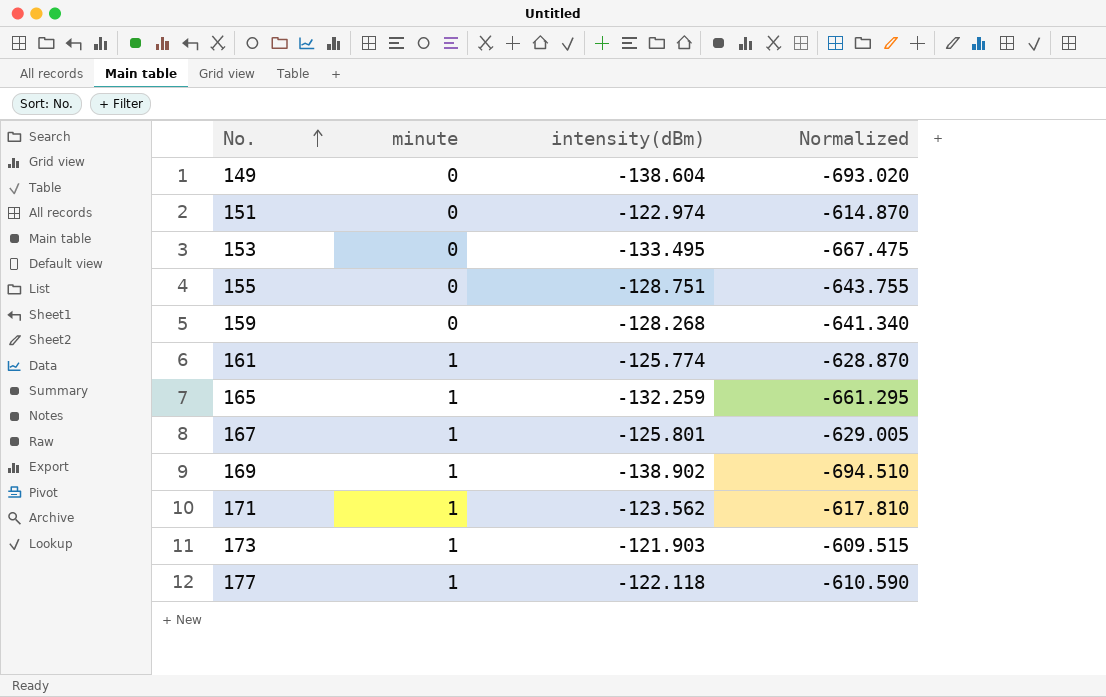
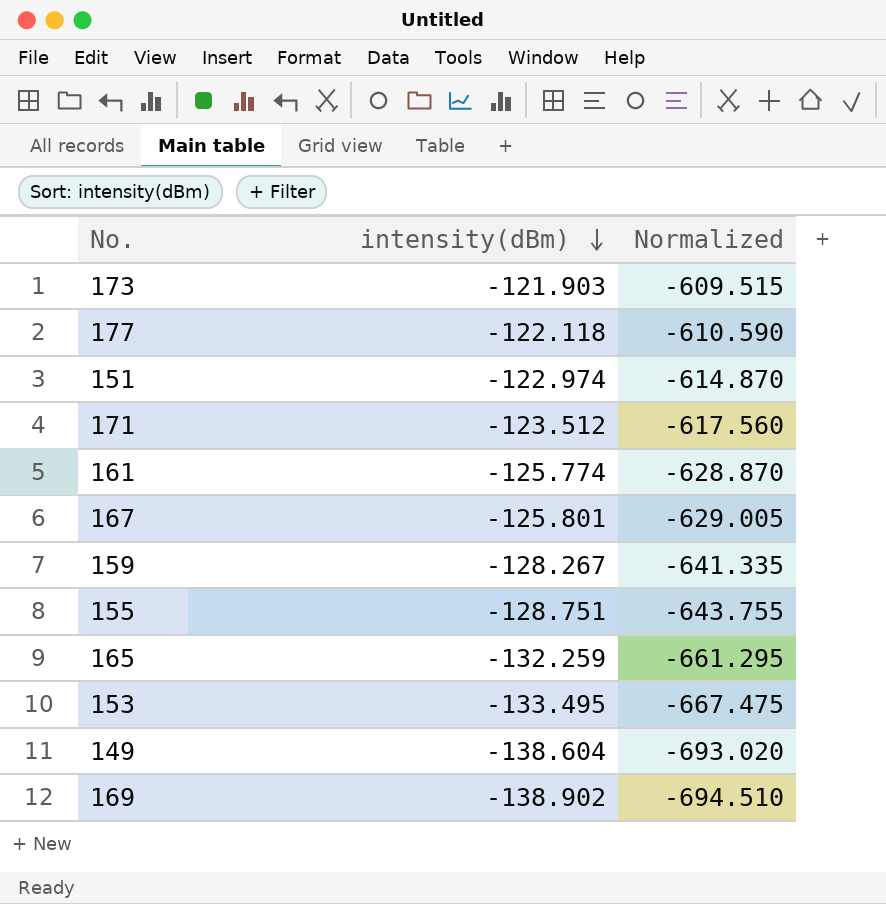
row order: No. ascending -> intensity(dBm) descending
column minute | position: 2 -> none
171 | intensity(dBm): -123.562 -> -123.512
171 | Normalized: -617.810 -> -617.560
159 | intensity(dBm): -128.268 -> -128.267
159 | Normalized: -641.340 -> -641.335

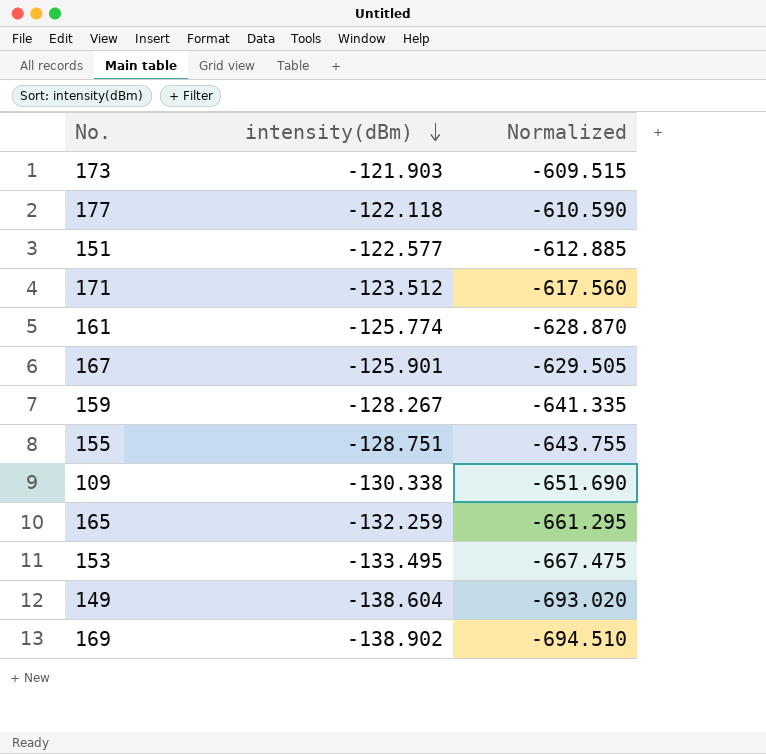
151 | intensity(dBm): -122.974 -> -122.577
151 | Normalized: -614.870 -> -612.885
167 | intensity(dBm): -125.801 -> -125.901
167 | Normalized: -629.005 -> -629.505
row 109: none -> -130.338 | -651.690

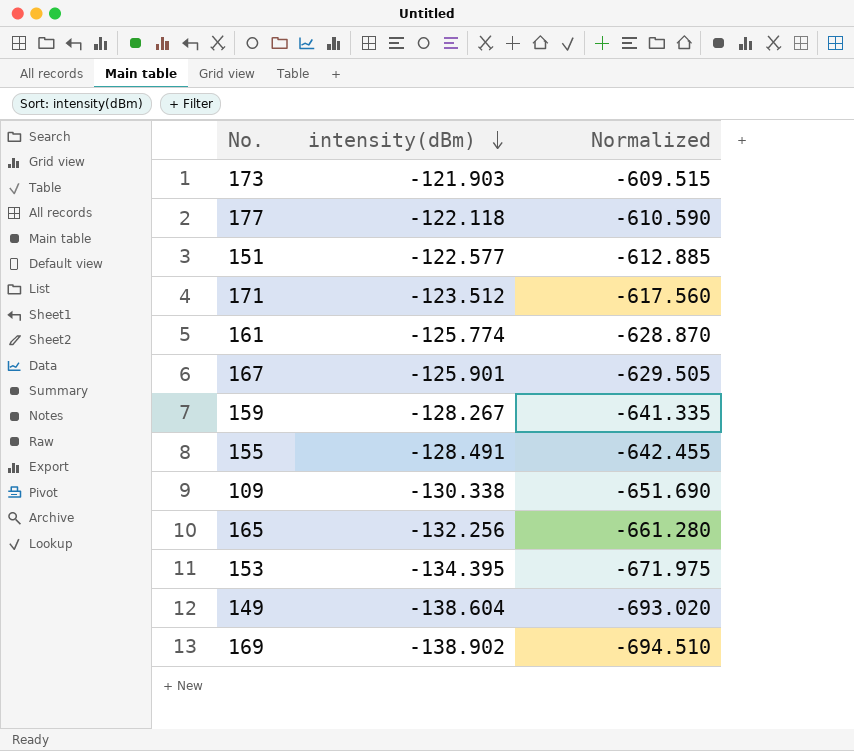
155 | intensity(dBm): -128.751 -> -128.491
155 | Normalized: -643.755 -> -642.455
165 | intensity(dBm): -132.259 -> -132.256
165 | Normalized: -661.295 -> -661.280
153 | intensity(dBm): -133.495 -> -134.395
153 | Normalized: -667.475 -> -671.975

